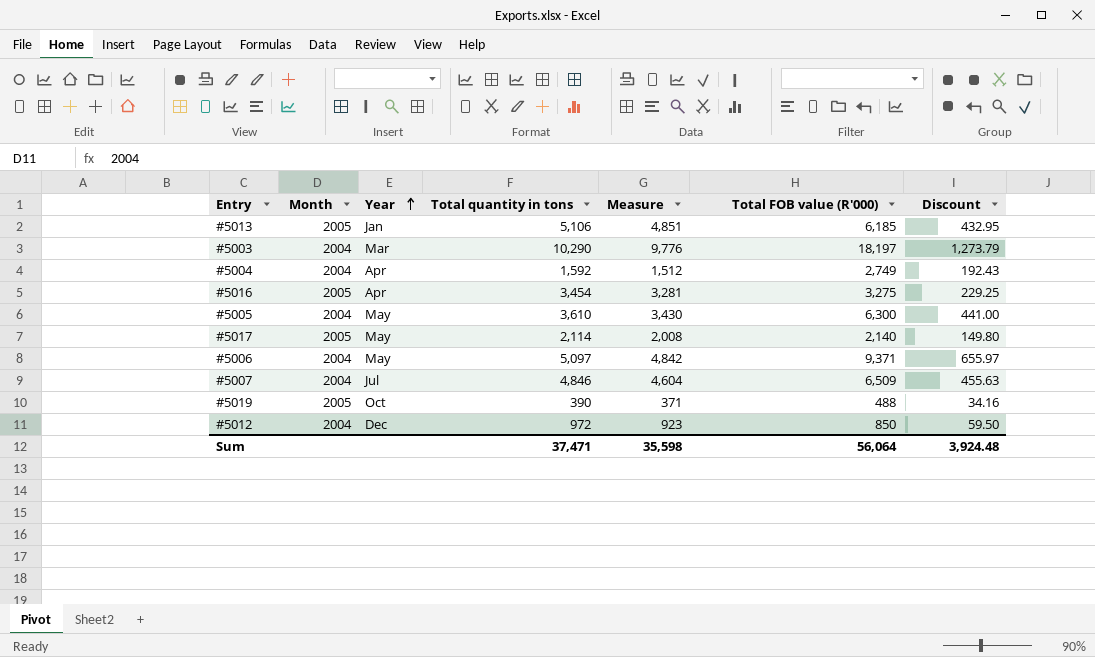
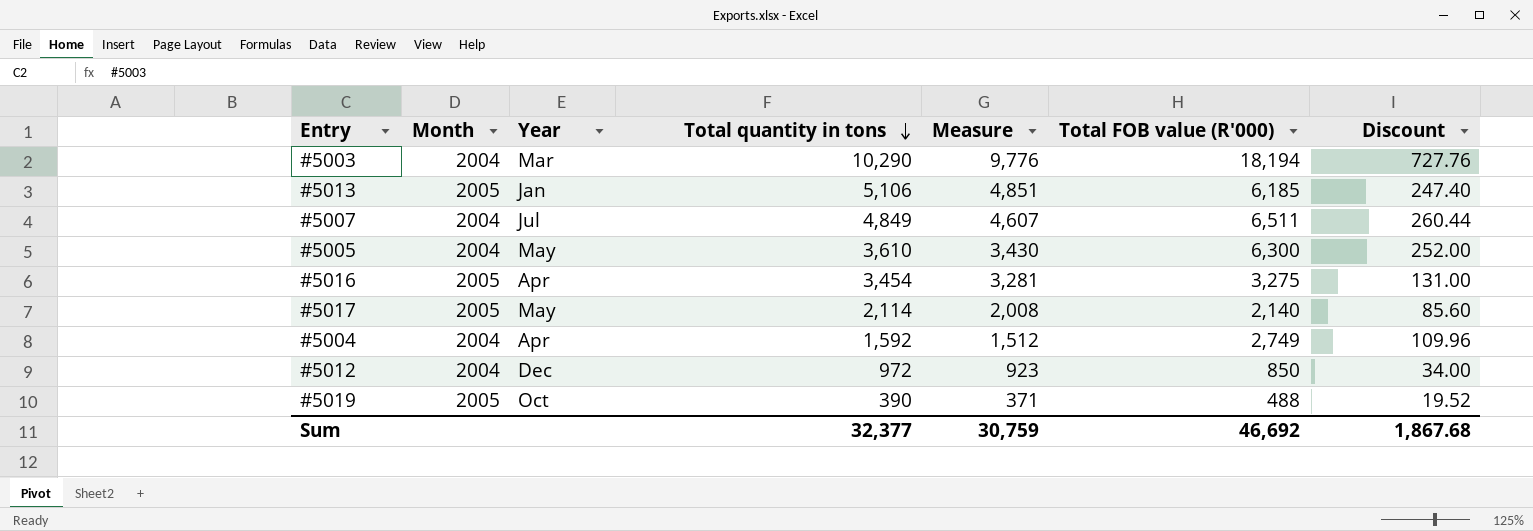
row order: Year ascending -> Total quantity in tons descending
column Discount | formula: [Total FOB value (R'000)] * 0.07 -> [Total FOB value (R'000)] * 0.04
row #5006: 2004 | May | 5,097 | 4,842 | 9,371 | 655.97 -> none
#5003 | Total FOB value (R'000): 18,197 -> 18,194
#5007 | Total quantity in tons: 4,846 -> 4,849
#5007 | Measure: 4,604 -> 4,607
#5007 | Total FOB value (R'000): 6,509 -> 6,511
Sum | Total quantity in tons: 37,471 -> 32,377
Sum | Measure: 35,598 -> 30,759
Sum | Total FOB value (R'000): 56,064 -> 46,692
Sum | Discount: 3,924.48 -> 1,867.68

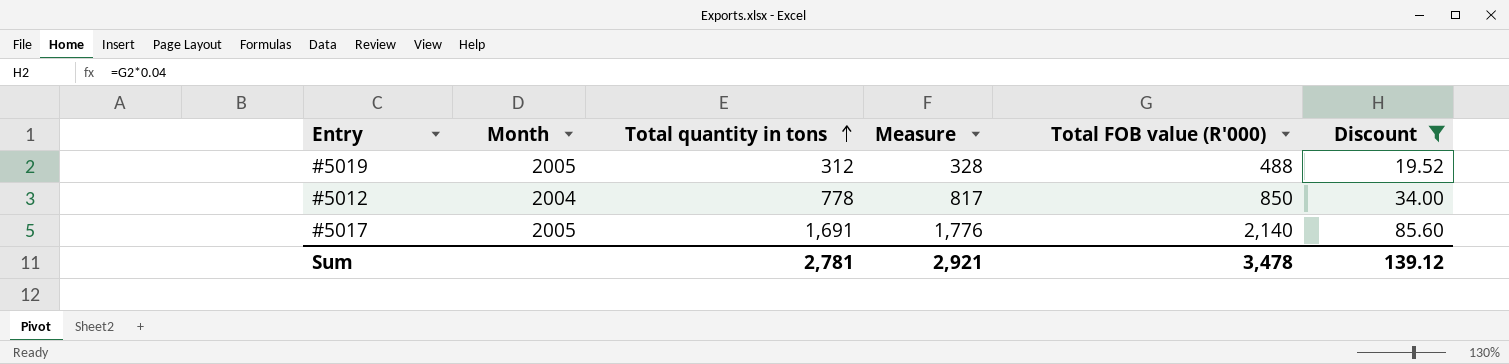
filter: none -> Discount <= 85.60
row order: Total quantity in tons descending -> Total quantity in tons ascending
column Year | position: 3 -> none
column Measure | formula: [Total quantity in tons] * 0.95 -> [Total quantity in tons] * 1.05
#5019 | Total quantity in tons: 390 -> 312
#5012 | Total quantity in tons: 972 -> 778
#5017 | Total quantity in tons: 2,114 -> 1,691
Sum | Total quantity in tons: 32,377 -> 2,781
Sum | Measure: 30,759 -> 2,921
Sum | Total FOB value (R'000): 46,692 -> 3,478
Sum | Discount: 1,867.68 -> 139.12

